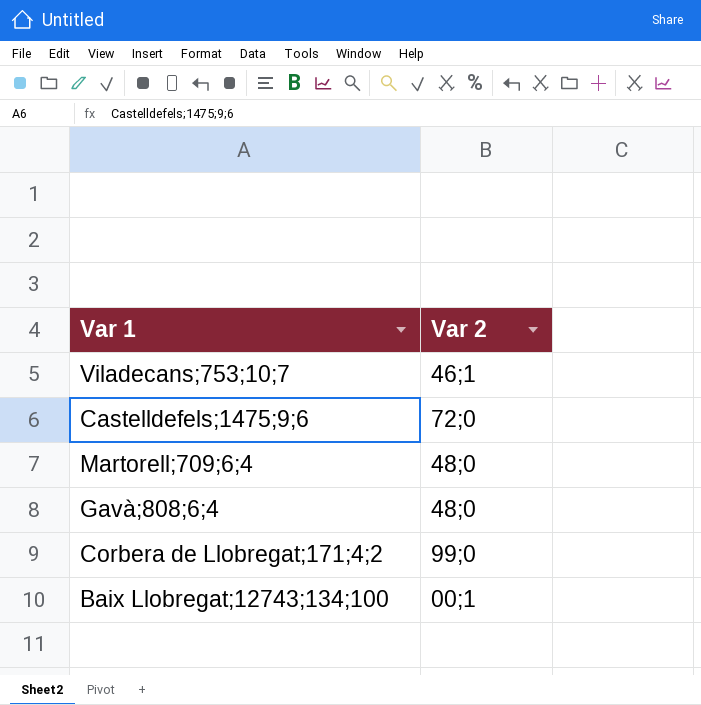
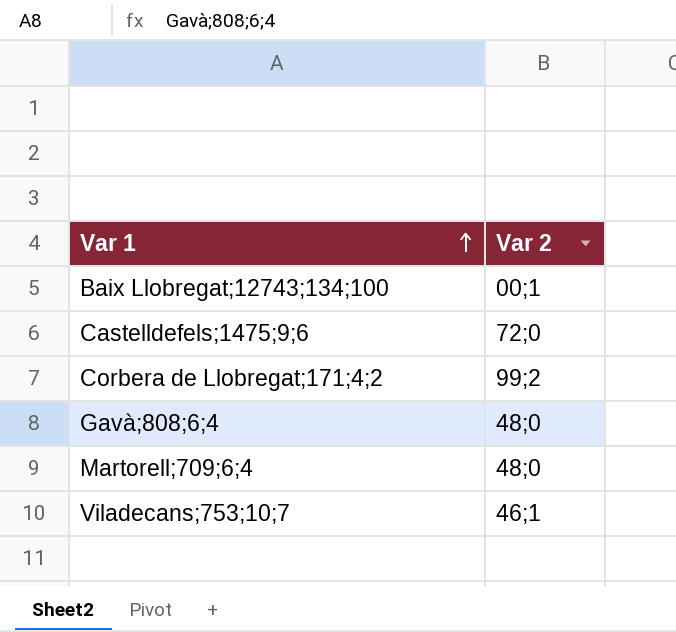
row order: none -> Var 1 ascending
Corbera de Llobregat;171;4;2 | Var 2: 99;0 -> 99;2

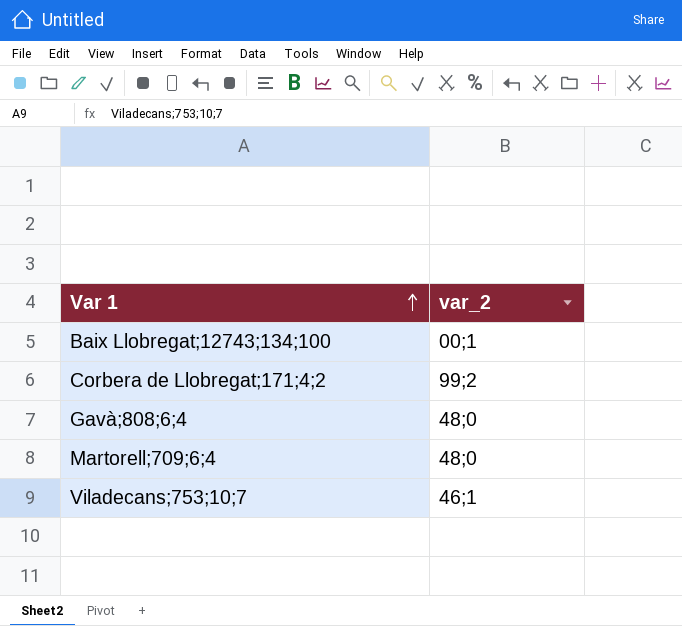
column name: Var 2 -> var_2
row Castelldefels;1475;9;6: 72;0 -> none

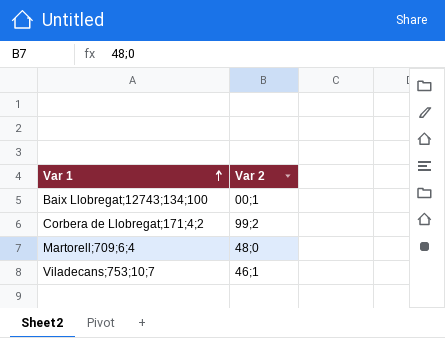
column name: var_2 -> Var 2
row Gavà;808;6;4: 48;0 -> none

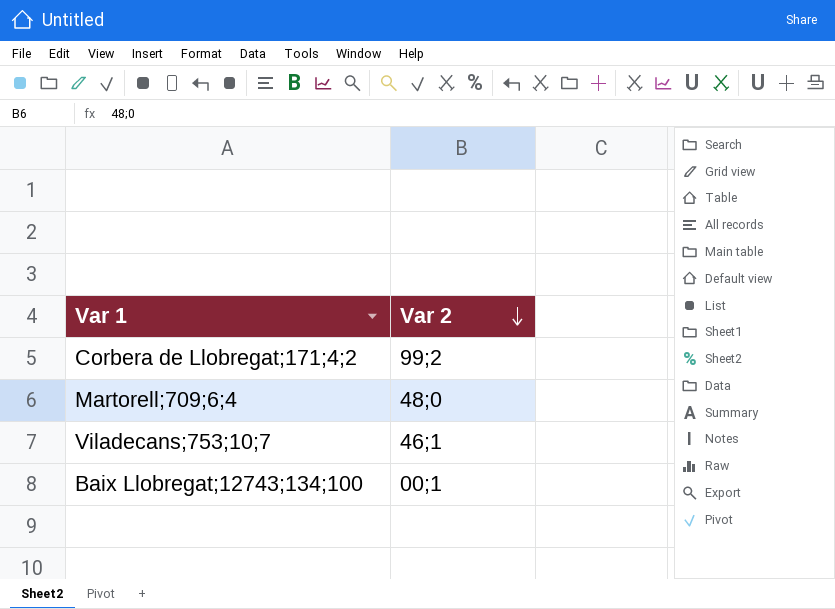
row order: Var 1 ascending -> Var 2 descending

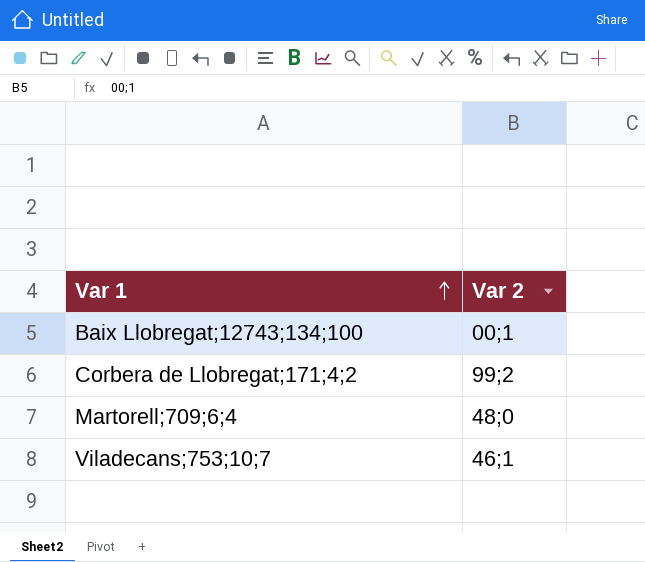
row order: Var 2 descending -> Var 1 ascending

